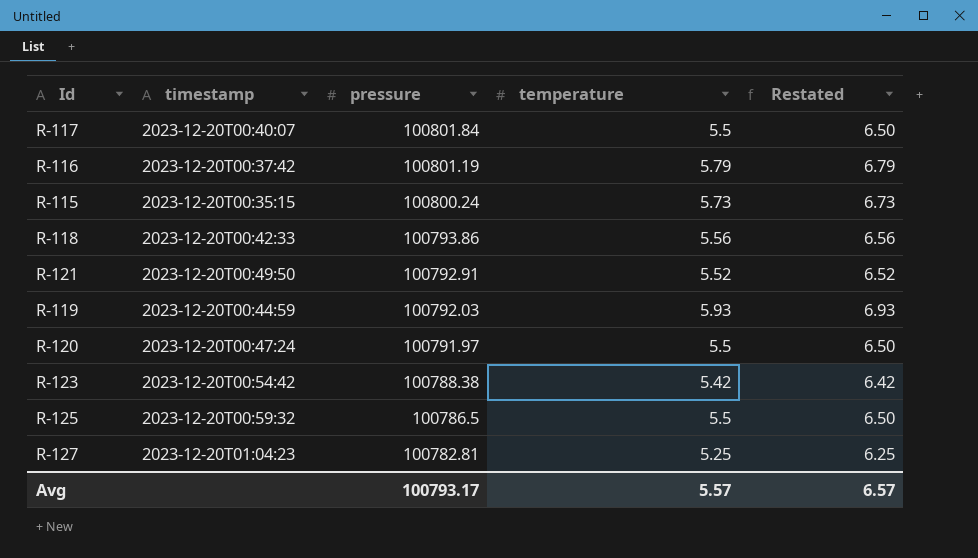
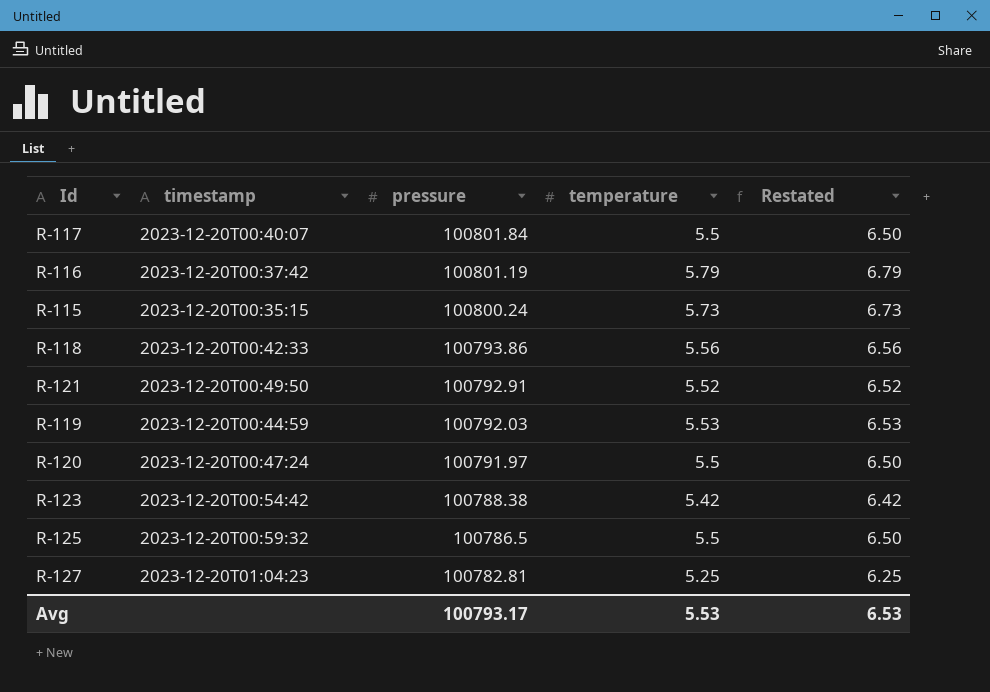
R-119 | temperature: 5.93 -> 5.53
R-119 | Restated: 6.93 -> 6.53
Avg | temperature: 5.57 -> 5.53
Avg | Restated: 6.57 -> 6.53

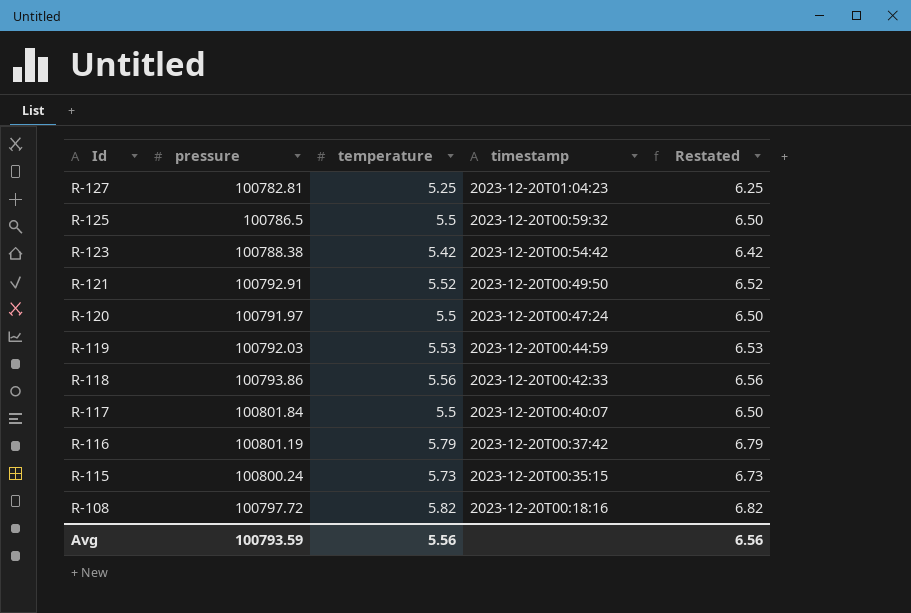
row order: pressure descending -> Id descending
column timestamp | position: 2 -> 4
row R-108: none -> 100797.72 | 5.82 | 2023-12-20T00:18:16 | 6.82
Avg | pressure: 100793.17 -> 100793.59
Avg | temperature: 5.53 -> 5.56
Avg | Restated: 6.53 -> 6.56

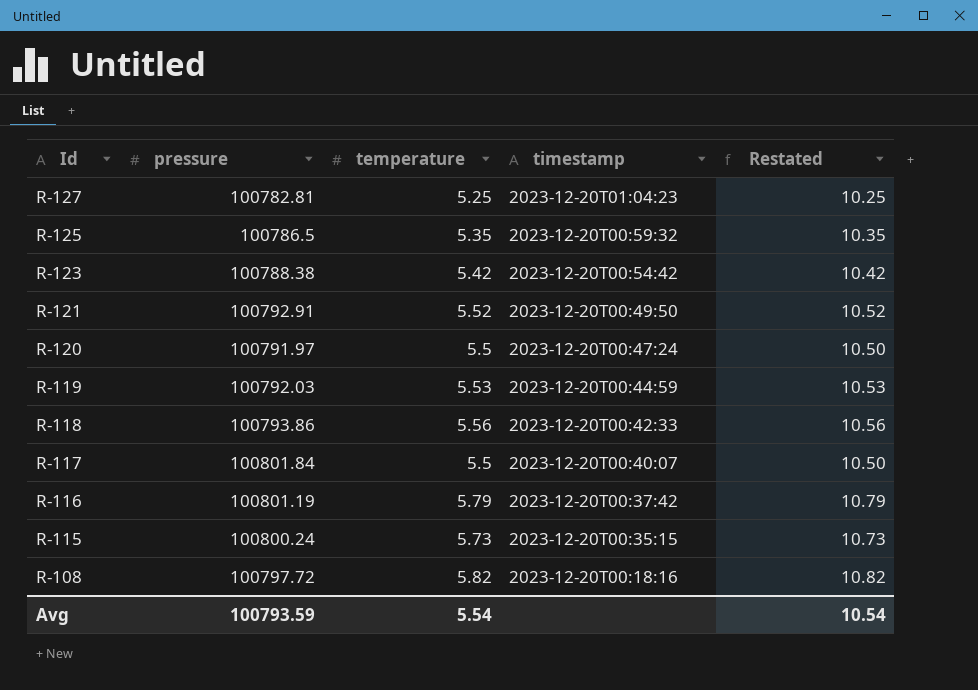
column Restated | formula: [temperature] + 1 -> [temperature] + 5
R-125 | temperature: 5.5 -> 5.35
Avg | temperature: 5.56 -> 5.54
Avg | Restated: 6.56 -> 10.54

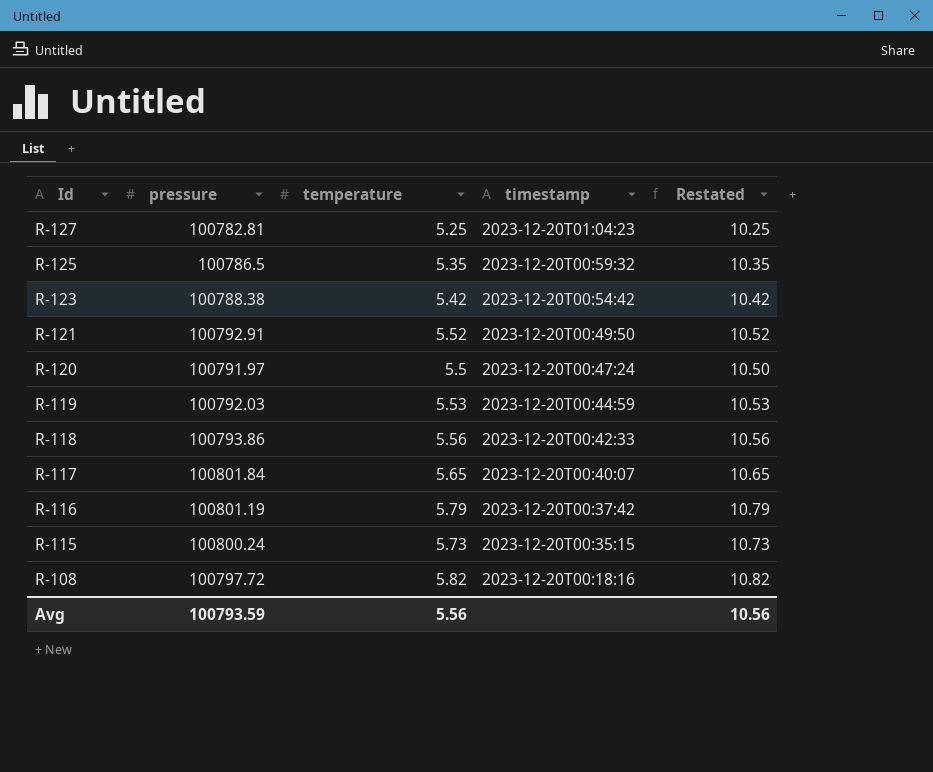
R-117 | temperature: 5.5 -> 5.65
R-117 | Restated: 10.50 -> 10.65
Avg | temperature: 5.54 -> 5.56
Avg | Restated: 10.54 -> 10.56

